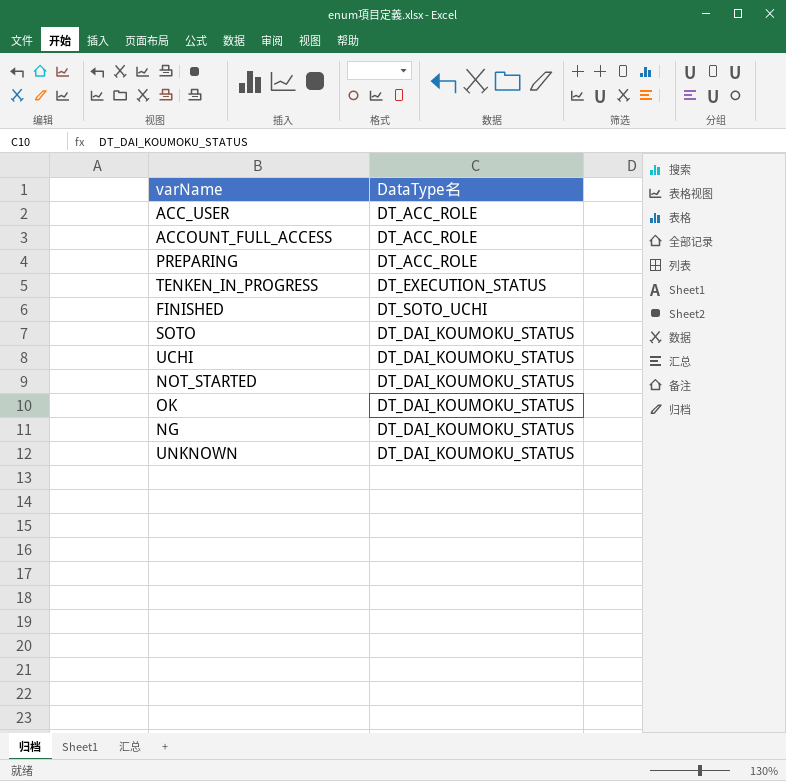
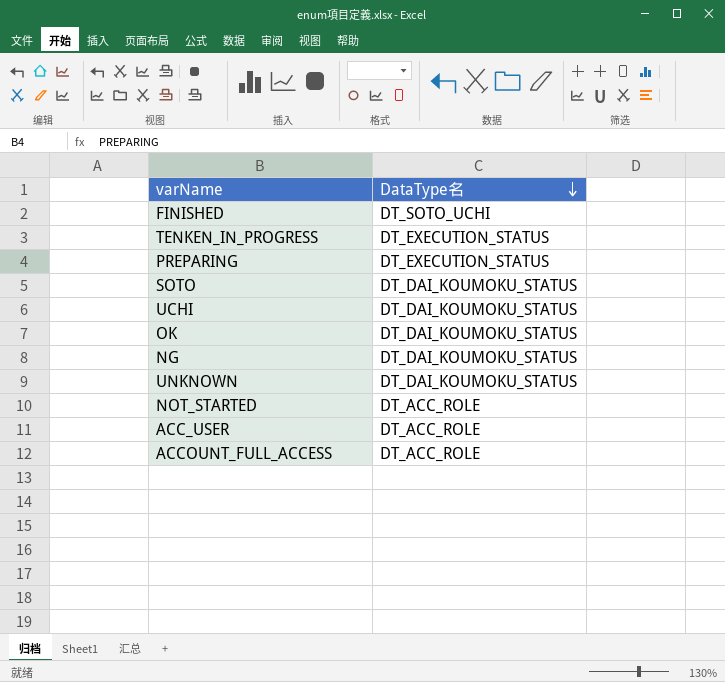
row order: none -> DataType名 descending
PREPARING | DataType名: DT_ACC_ROLE -> DT_EXECUTION_STATUS
NOT_STARTED | DataType名: DT_DAI_KOUMOKU_STATUS -> DT_ACC_ROLE

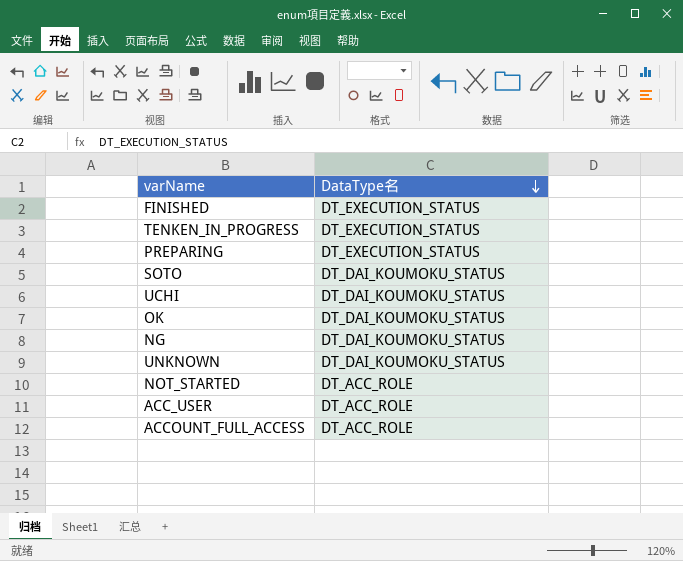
FINISHED | DataType名: DT_SOTO_UCHI -> DT_EXECUTION_STATUS

